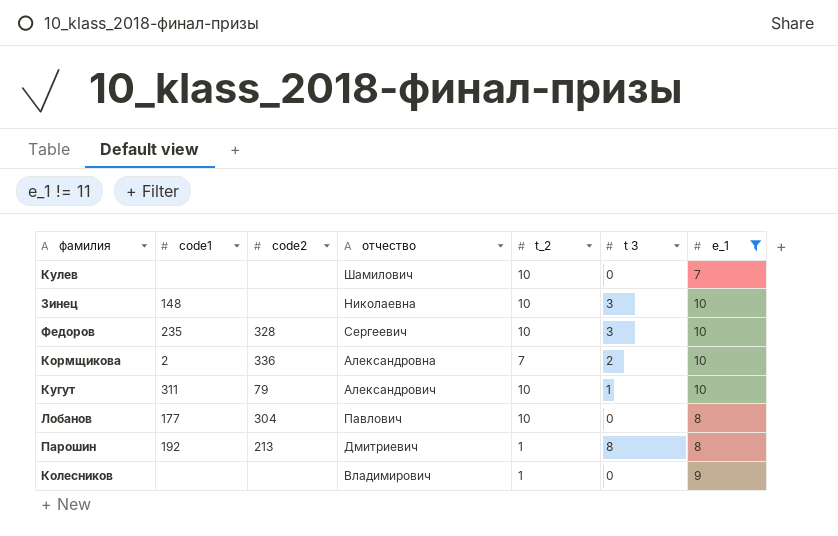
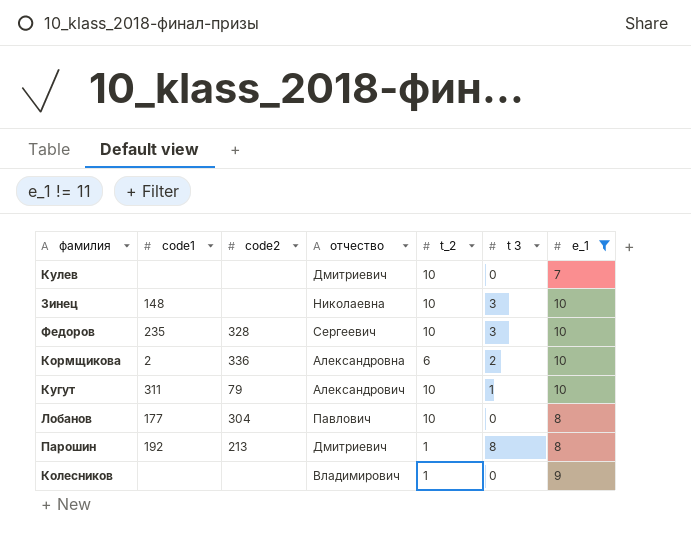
Кулев | отчество: Шамилович -> Дмитриевич
Кормщикова | t_2: 7 -> 6

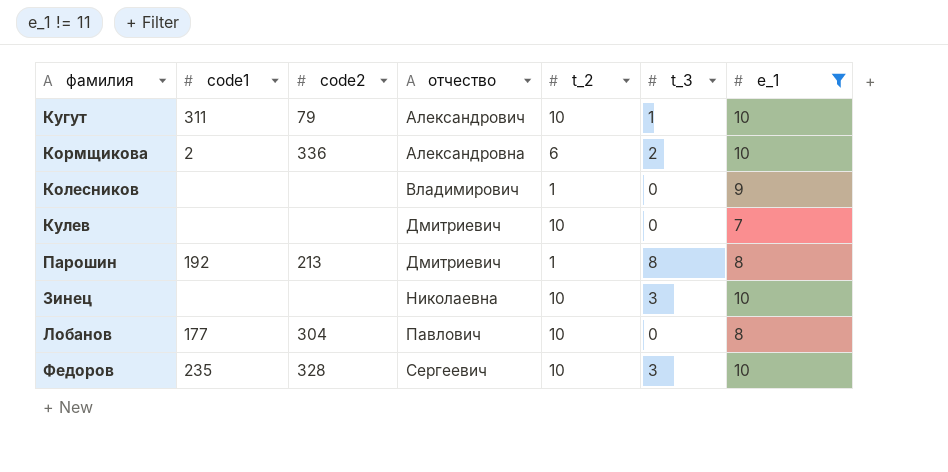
row order: none -> отчество ascending
column name: t 3 -> t_3
Зинец | code1: 148 -> none

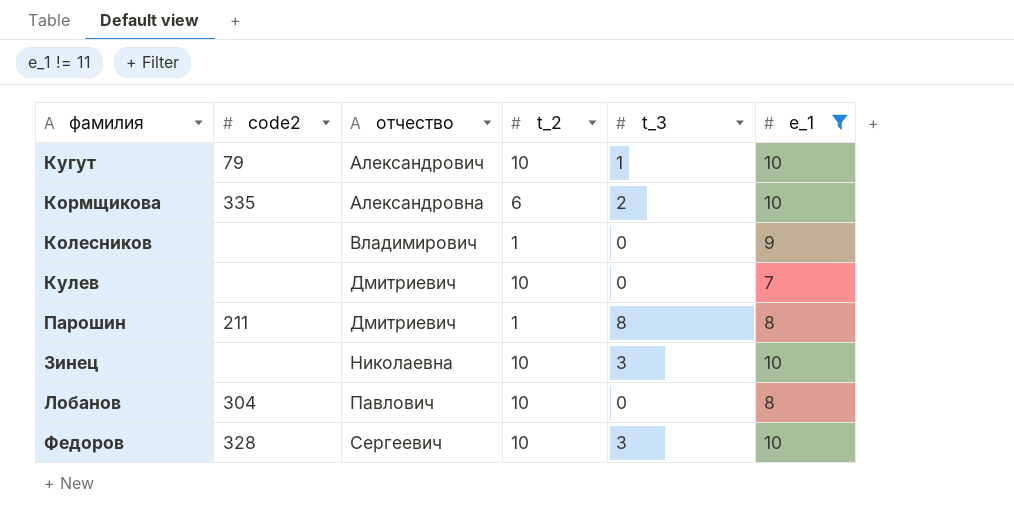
column code1 | position: 2 -> none
Кормщикова | code2: 336 -> 335
Парошин | code2: 213 -> 211

